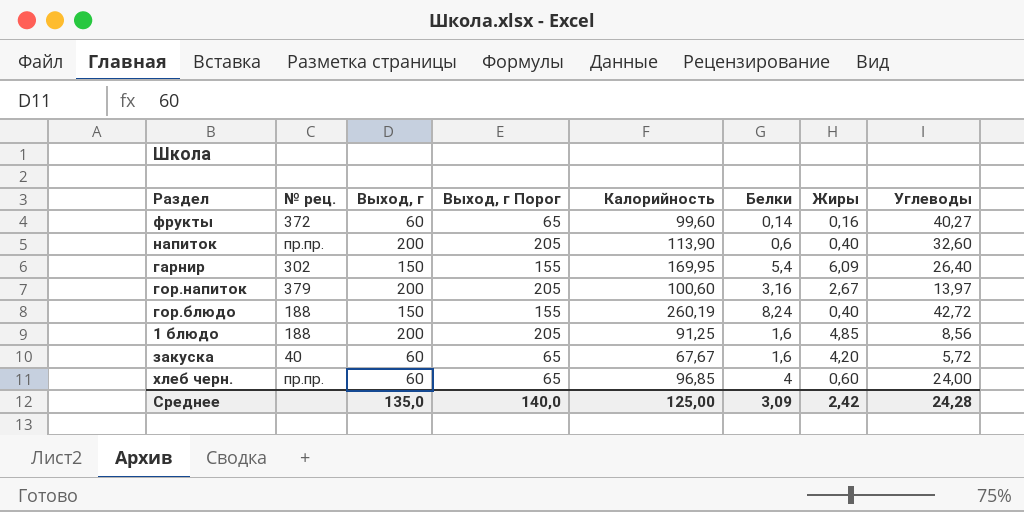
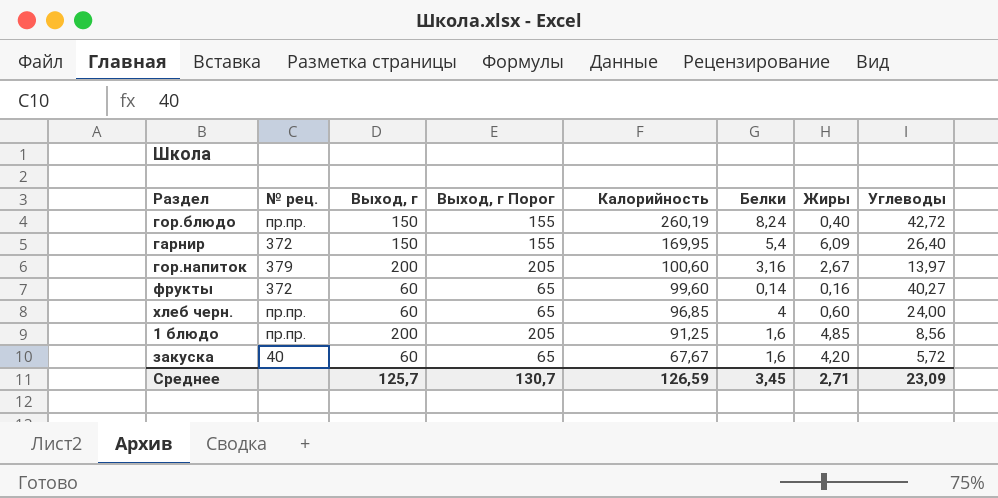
row order: none -> Калорийность descending
row напиток: пр.пр. | 200 | 205 | 113,90 | 0,6 | 0,40 | 32,60 -> none
гор.блюдо | № рец.: 188 -> пр.пр.
гарнир | № рец.: 302 -> 372
1 блюдо | № рец.: 188 -> пр.пр.
Среднее | Выход, г: 135,0 -> 125,7
Среднее | Выход, г Порог: 140,0 -> 130,7
Среднее | Калорийность: 125,00 -> 126,59
Среднее | Белки: 3,09 -> 3,45
Среднее | Жиры: 2,42 -> 2,71
Среднее | Углеводы: 24,28 -> 23,09

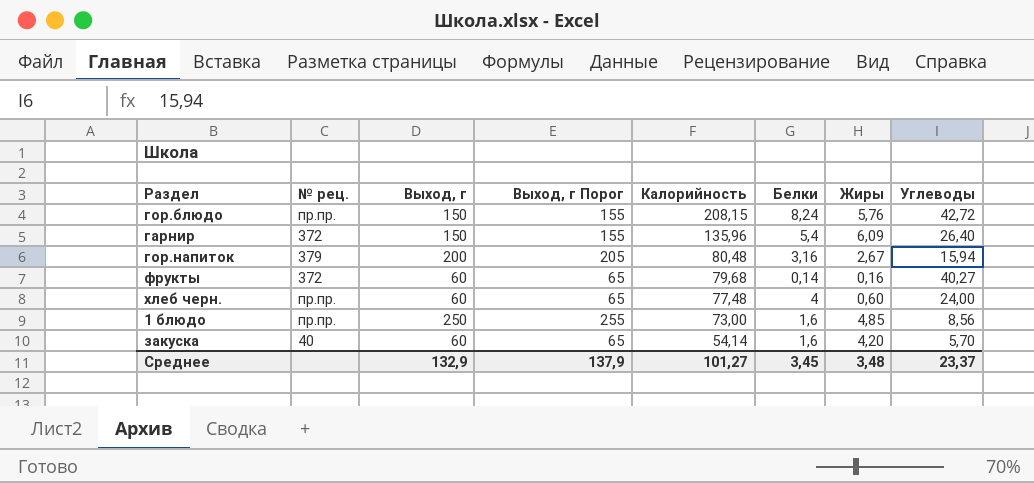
гор.блюдо | Калорийность: 260,19 -> 208,15
гор.блюдо | Жиры: 0,40 -> 5,76
гарнир | Калорийность: 169,95 -> 135,96
гор.напиток | Калорийность: 100,60 -> 80,48
гор.напиток | Углеводы: 13,97 -> 15,94
фрукты | Калорийность: 99,60 -> 79,68
хлеб черн. | Калорийность: 96,85 -> 77,48
1 блюдо | Выход, г: 200 -> 250
1 блюдо | Выход, г Порог: 205 -> 255
1 блюдо | Калорийность: 91,25 -> 73,00
закуска | Калорийность: 67,67 -> 54,14
закуска | Углеводы: 5,72 -> 5,70
Среднее | Выход, г: 125,7 -> 132,9
Среднее | Выход, г Порог: 130,7 -> 137,9
Среднее | Калорийность: 126,59 -> 101,27
Среднее | Жиры: 2,71 -> 3,48
Среднее | Углеводы: 23,09 -> 23,37

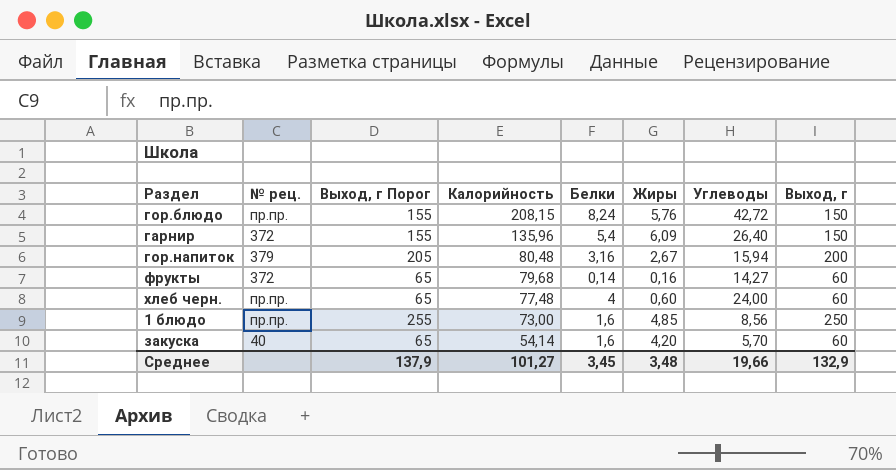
column Выход, г | position: 3 -> 8
фрукты | Углеводы: 40,27 -> 14,27
Среднее | Углеводы: 23,37 -> 19,66

